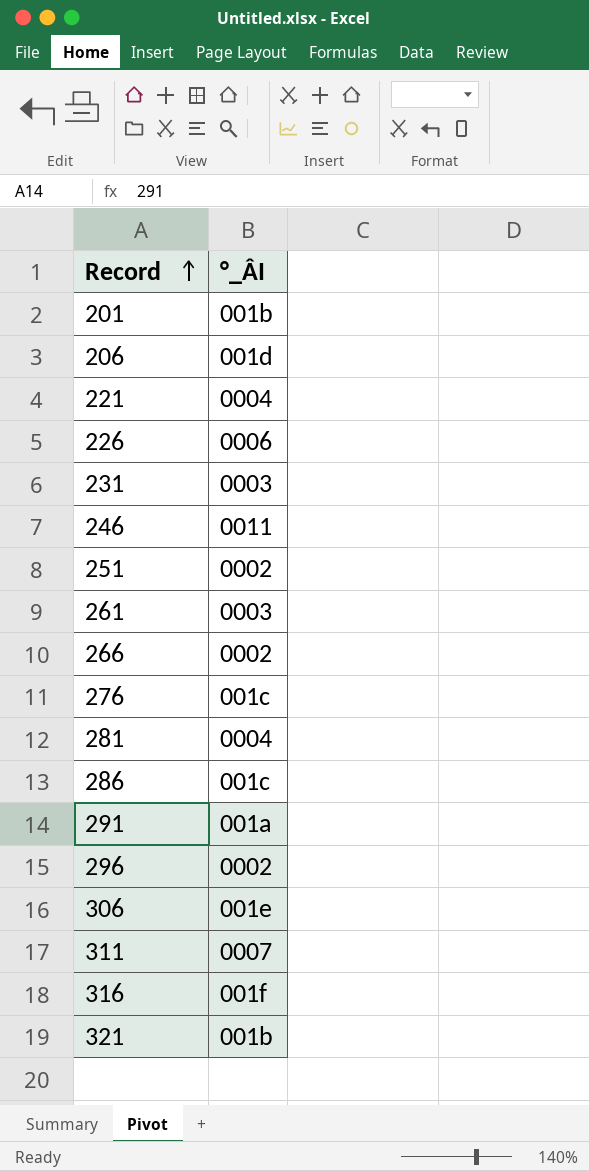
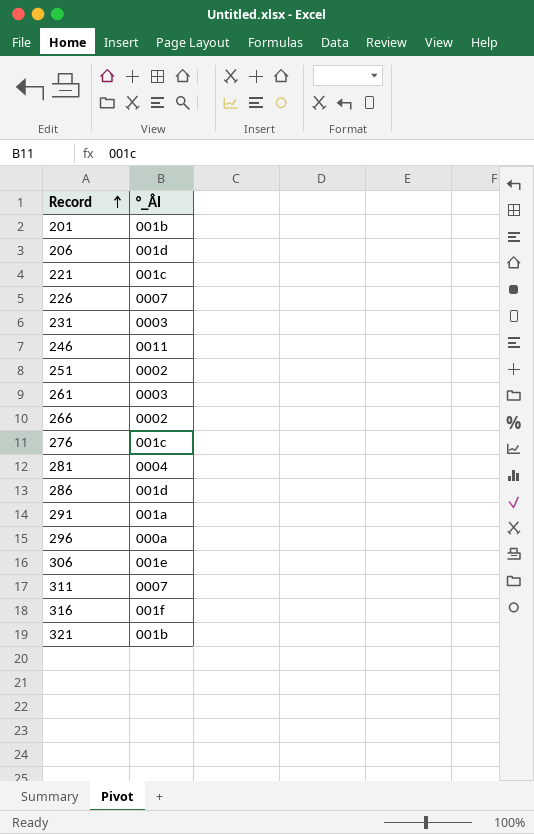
221 | °_ÂI: 0004 -> 001c
226 | °_ÂI: 0006 -> 0007
286 | °_ÂI: 001c -> 001d
296 | °_ÂI: 0002 -> 000a

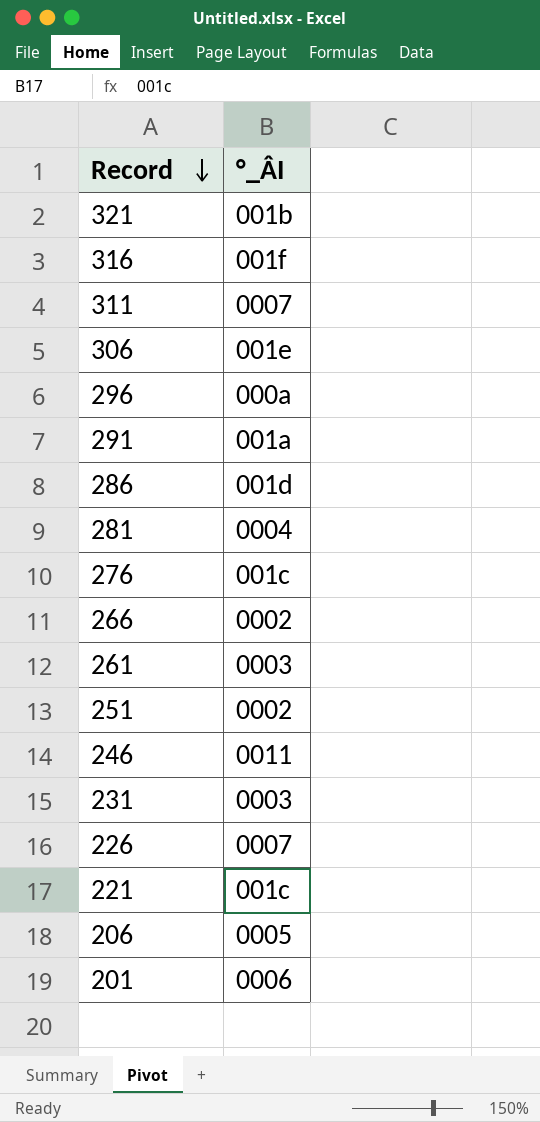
row order: Record ascending -> Record descending
206 | °_ÂI: 001d -> 0005
201 | °_ÂI: 001b -> 0006

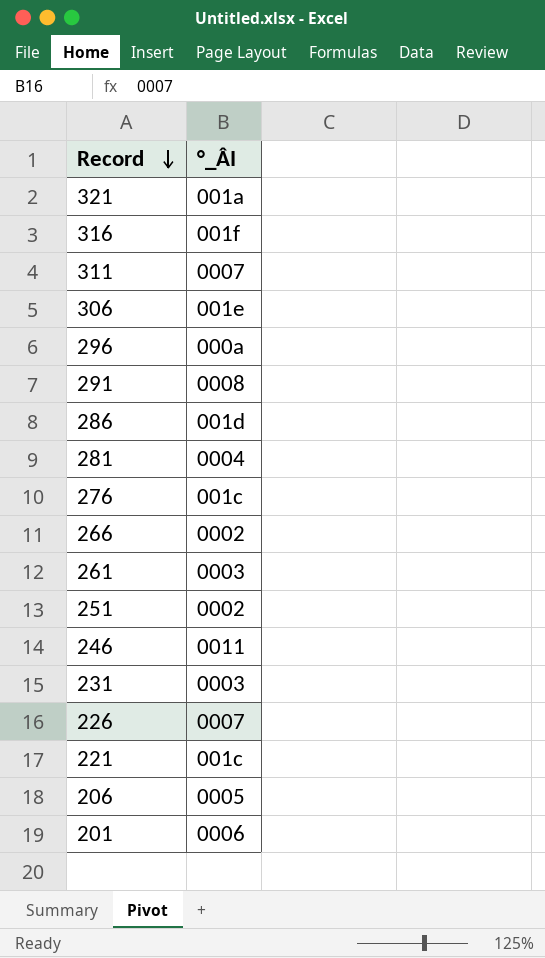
321 | °_ÂI: 001b -> 001a
291 | °_ÂI: 001a -> 0008

